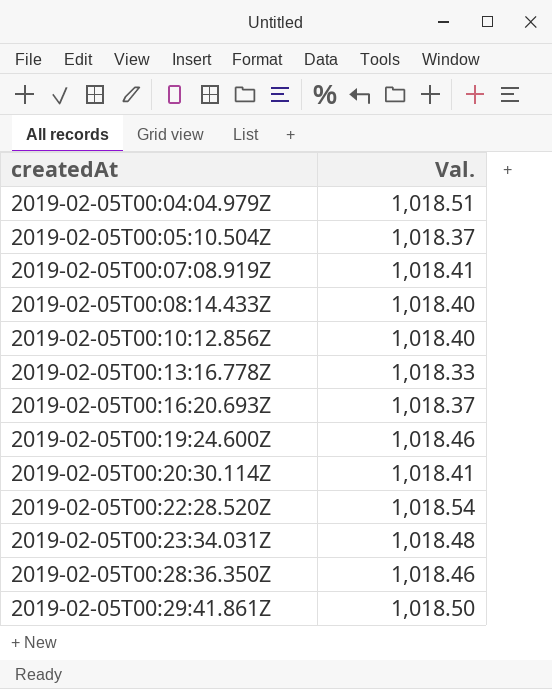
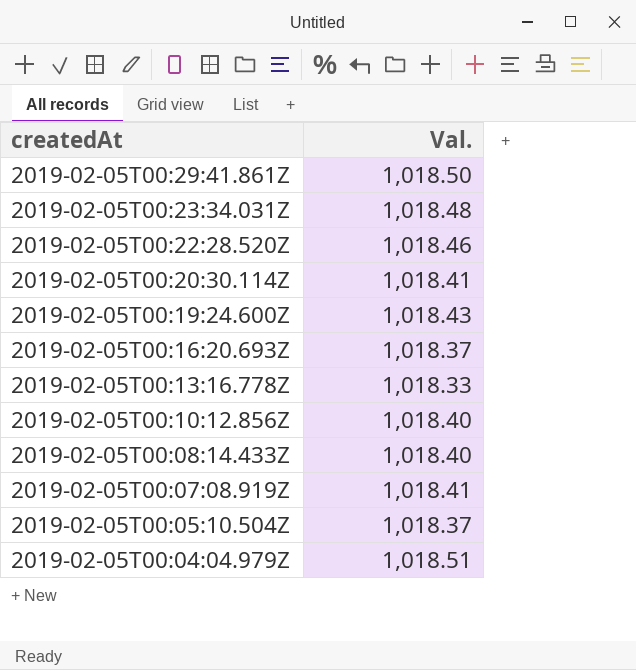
row order: createdAt ascending -> createdAt descending
row 2019-02-05T00:28:36.350Z: 1,018.46 -> none
2019-02-05T00:22:28.520Z | Val.: 1,018.54 -> 1,018.46
2019-02-05T00:19:24.600Z | Val.: 1,018.46 -> 1,018.43

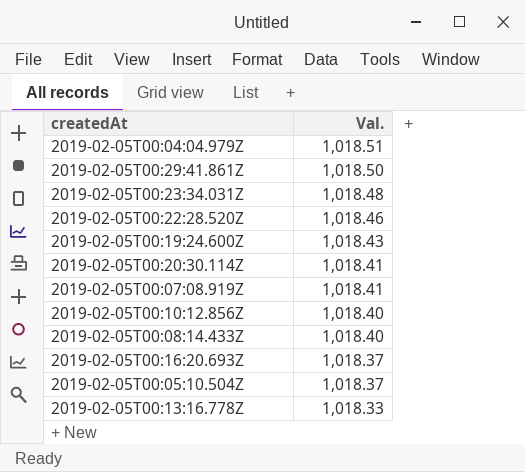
row order: createdAt descending -> Val. descending

